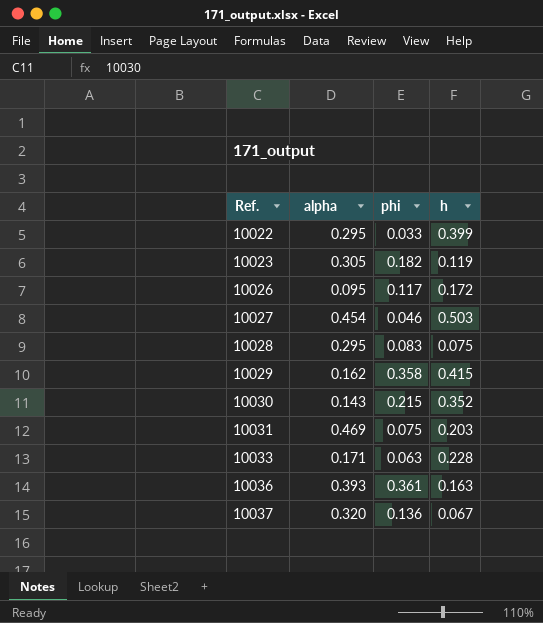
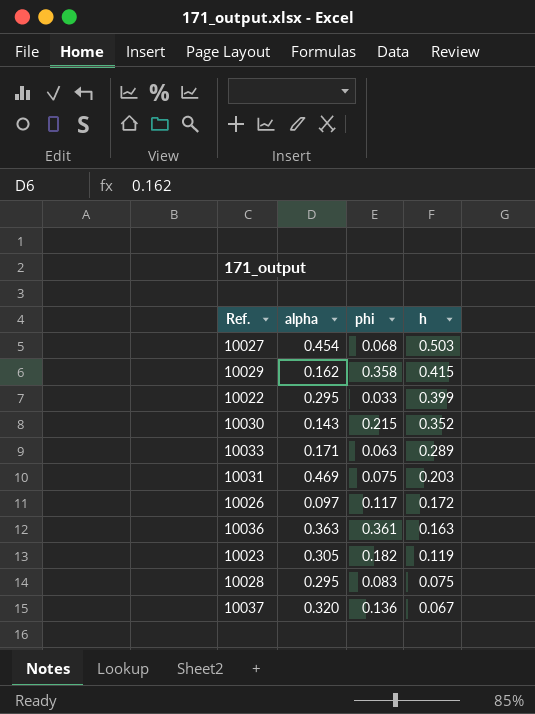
row order: Ref. ascending -> h descending
10027 | phi: 0.046 -> 0.068
10033 | h: 0.228 -> 0.289
10026 | alpha: 0.095 -> 0.097
10036 | alpha: 0.393 -> 0.363

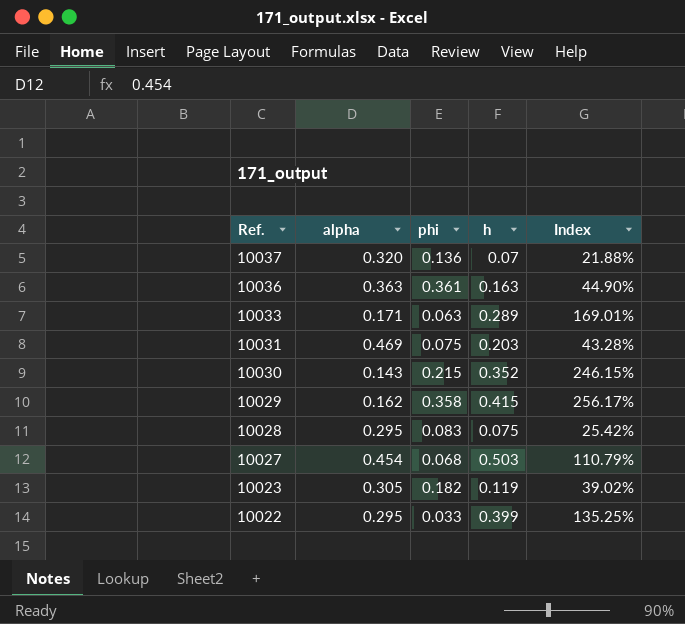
row order: h descending -> Ref. descending
column Index | formula: none -> [h] / [alpha]
row 10026: 0.097 | 0.117 | 0.172 -> none
10037 | h: 0.067 -> 0.07

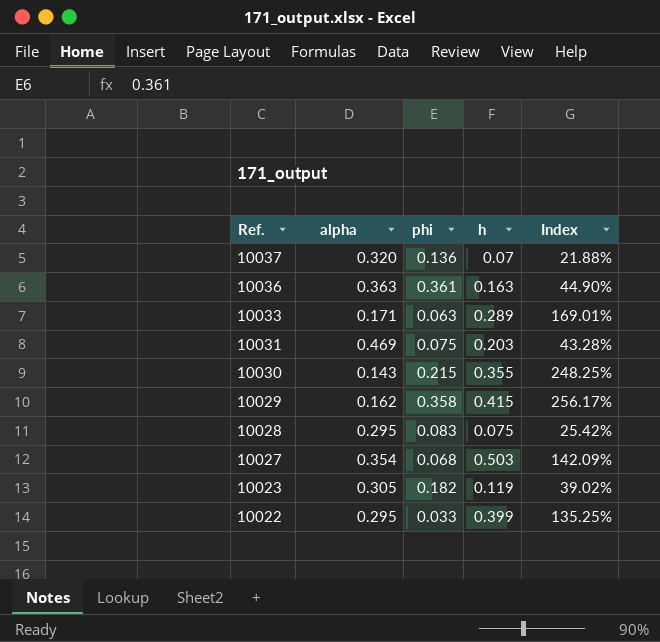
10030 | h: 0.352 -> 0.355
10030 | Index: 246.15% -> 248.25%
10027 | alpha: 0.454 -> 0.354
10027 | Index: 110.79% -> 142.09%

